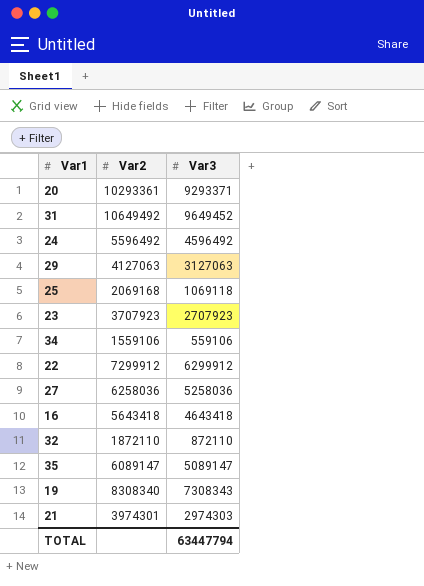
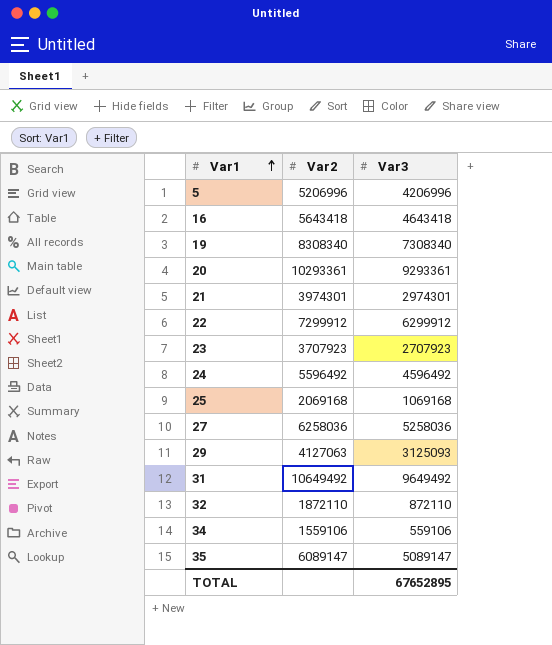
row order: none -> Var1 ascending
row 5: none -> 5206996 | 4206996
19 | Var3: 7308343 -> 7308340
20 | Var3: 9293371 -> 9293361
21 | Var3: 2974303 -> 2974301
25 | Var3: 1069118 -> 1069168
29 | Var3: 3127063 -> 3125093
31 | Var3: 9649452 -> 9649492
TOTAL | Var3: 63447794 -> 67652895

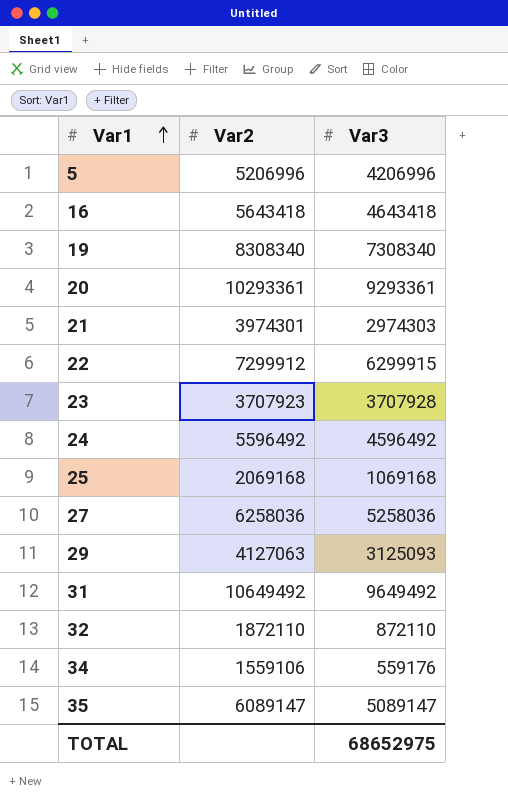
21 | Var3: 2974301 -> 2974303
22 | Var3: 6299912 -> 6299915
23 | Var3: 2707923 -> 3707928
34 | Var3: 559106 -> 559176
TOTAL | Var3: 67652895 -> 68652975

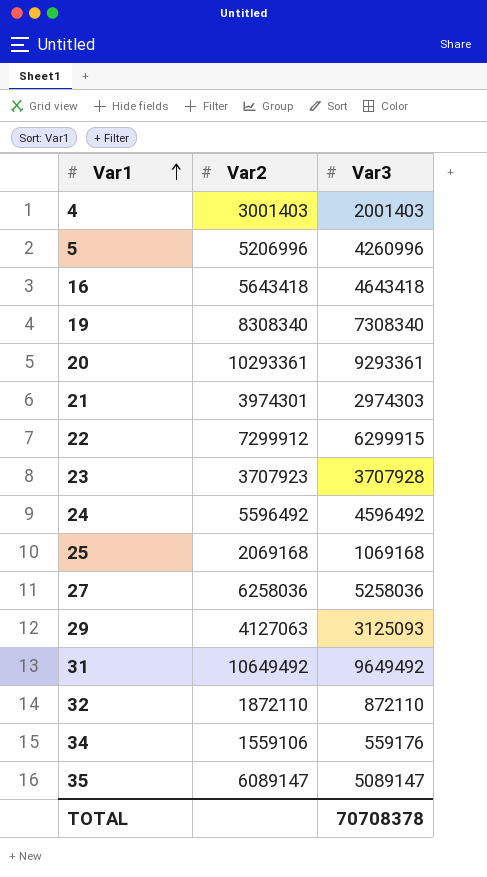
row 4: none -> 3001403 | 2001403
5 | Var3: 4206996 -> 4260996
TOTAL | Var3: 68652975 -> 70708378

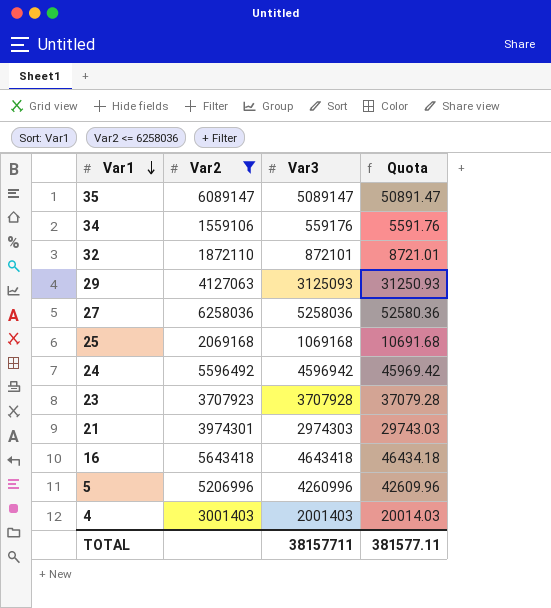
filter: none -> Var2 <= 6258036
row order: Var1 ascending -> Var1 descending
column Quota | formula: none -> [Var3] * 0.01
32 | Var3: 872110 -> 872101
24 | Var3: 4596492 -> 4596942
TOTAL | Var3: 70708378 -> 38157711

